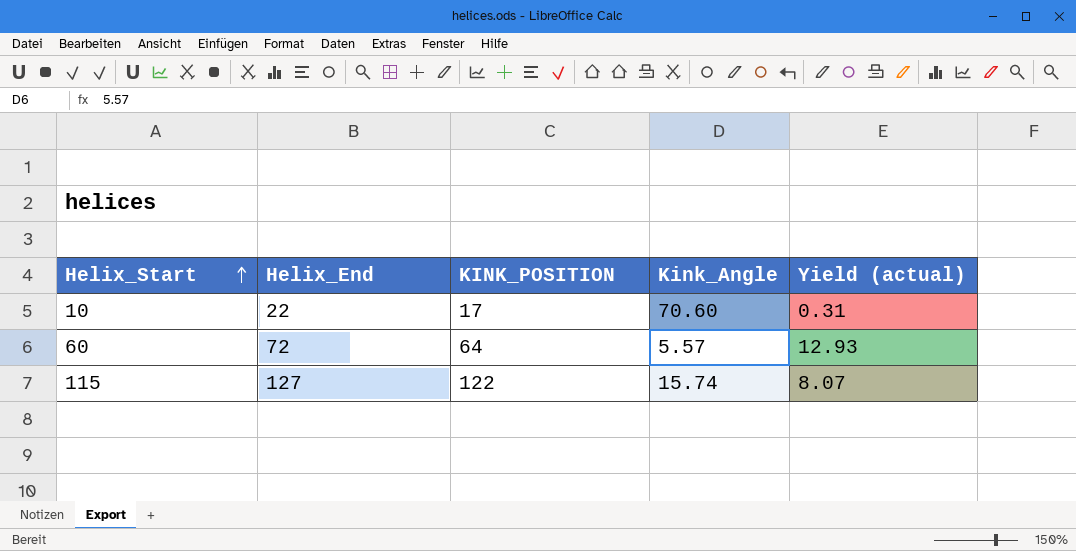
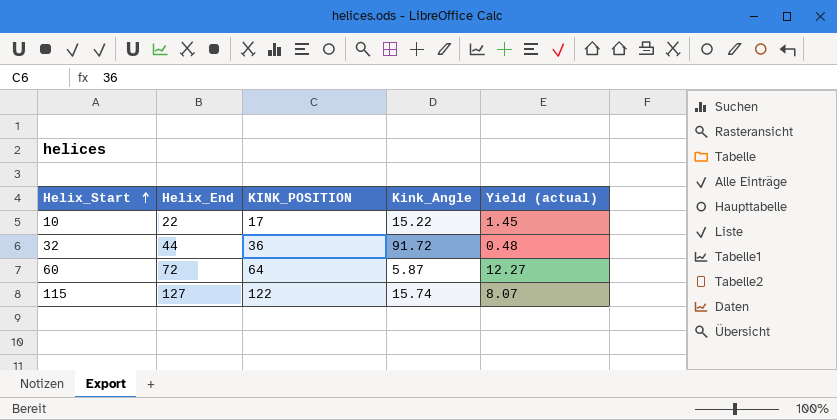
10 | Kink_Angle: 70.60 -> 15.22
10 | Yield (actual): 0.31 -> 1.45
row 32: none -> 44 | 36 | 91.72 | 0.48
60 | Kink_Angle: 5.57 -> 5.87
60 | Yield (actual): 12.93 -> 12.27

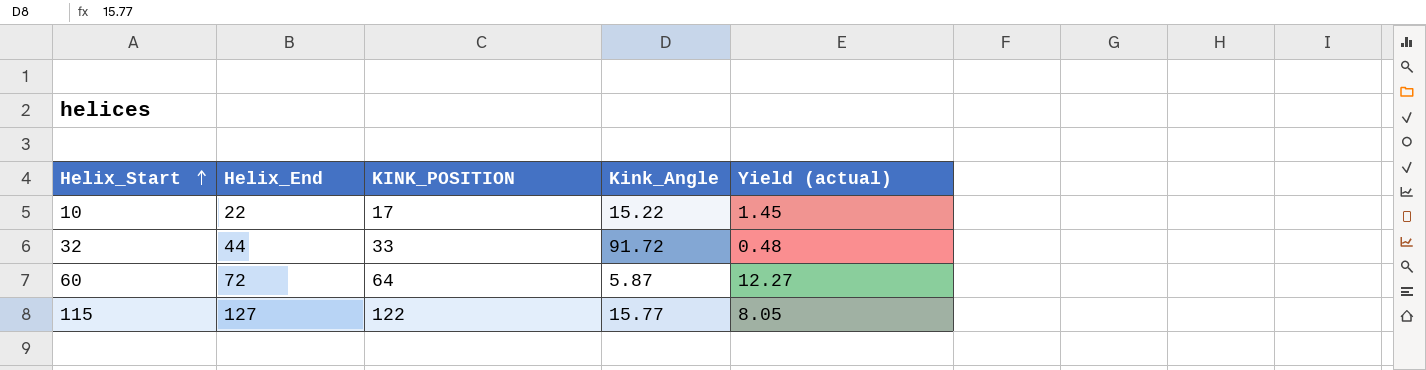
32 | KINK_POSITION: 36 -> 33
115 | Kink_Angle: 15.74 -> 15.77
115 | Yield (actual): 8.07 -> 8.05

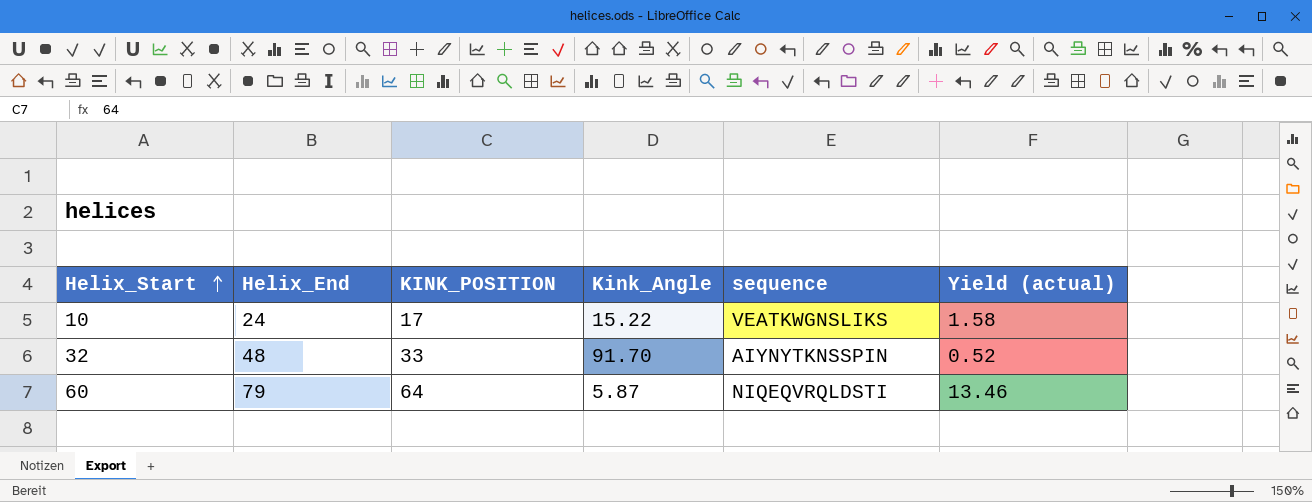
column sequence | position: none -> 5
row 115: 127 | 122 | 15.77 | 8.05 -> none
10 | Helix_End: 22 -> 24
10 | Yield (actual): 1.45 -> 1.58
32 | Helix_End: 44 -> 48
32 | Kink_Angle: 91.72 -> 91.70
32 | Yield (actual): 0.48 -> 0.52
60 | Helix_End: 72 -> 79
60 | Yield (actual): 12.27 -> 13.46

